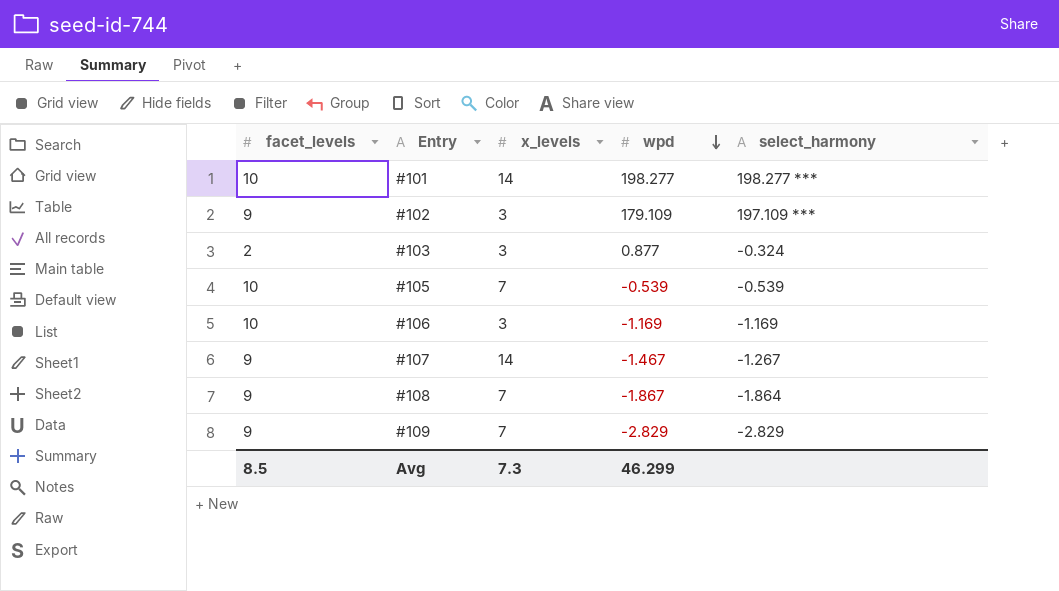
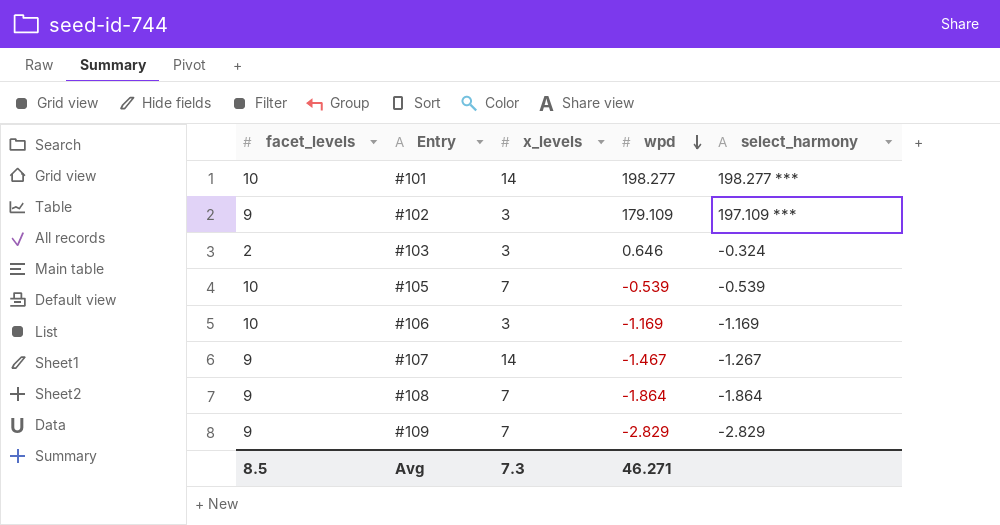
#103 | wpd: 0.877 -> 0.646
#108 | wpd: -1.867 -> -1.864
Avg | wpd: 46.299 -> 46.271

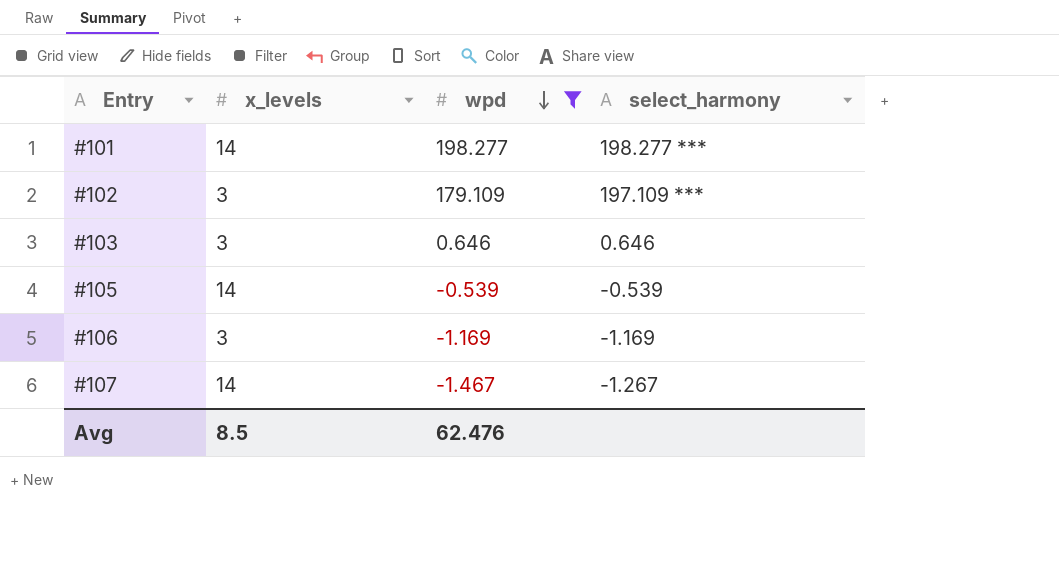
filter: none -> wpd >= -1.467
column facet_levels | position: 1 -> none
#103 | select_harmony: -0.324 -> 0.646
#105 | x_levels: 7 -> 14
Avg | x_levels: 7.3 -> 8.5
Avg | wpd: 46.271 -> 62.476

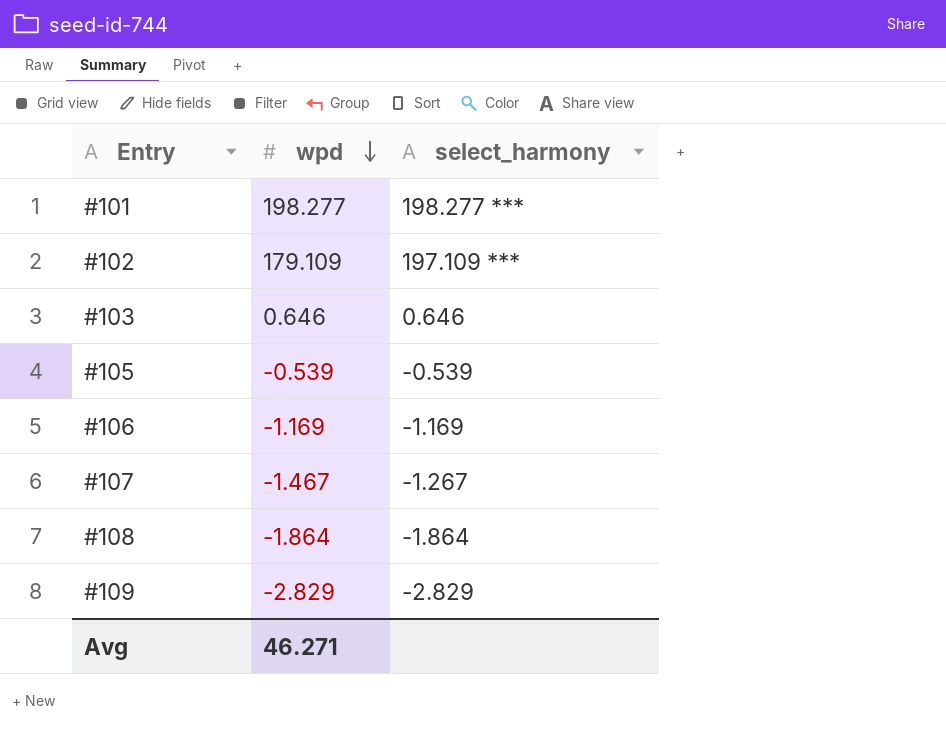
filter: wpd >= -1.467 -> none
column x_levels | position: 2 -> none
Avg | wpd: 62.476 -> 46.271

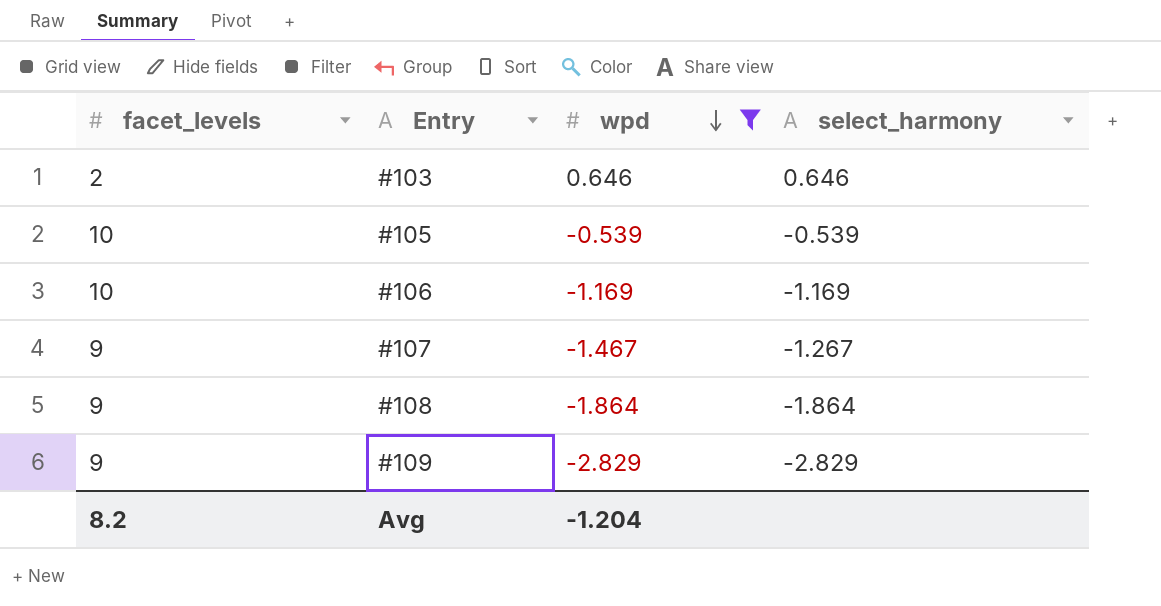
filter: none -> wpd <= 0.646
column facet_levels | position: none -> 1
Avg | wpd: 46.271 -> -1.204

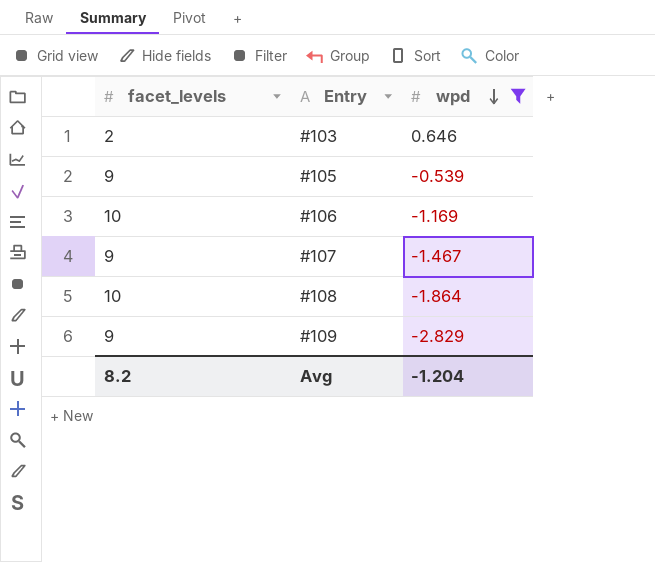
column select_harmony | position: 4 -> none
#105 | facet_levels: 10 -> 9
#108 | facet_levels: 9 -> 10

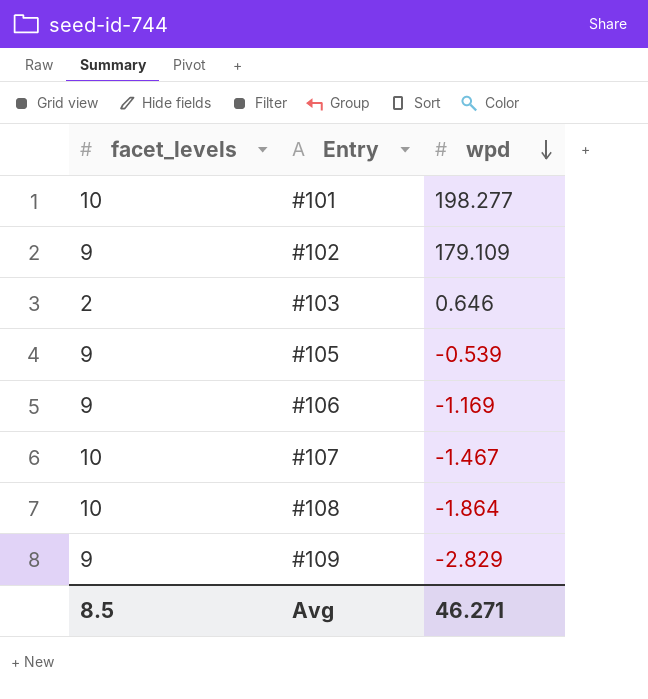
filter: wpd <= 0.646 -> none
#106 | facet_levels: 10 -> 9
#107 | facet_levels: 9 -> 10
Avg | facet_levels: 8.2 -> 8.5
Avg | wpd: -1.204 -> 46.271

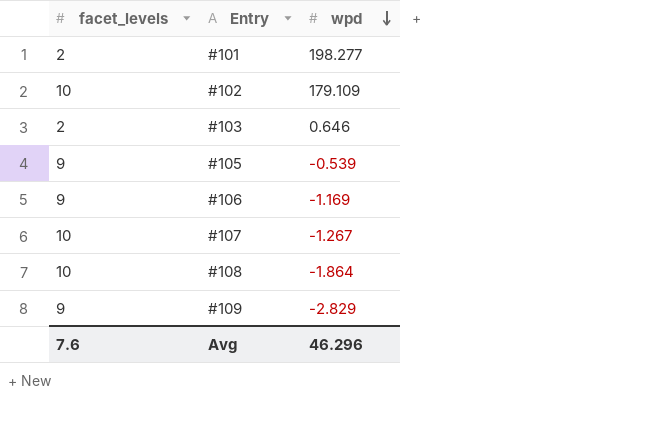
#101 | facet_levels: 10 -> 2
#102 | facet_levels: 9 -> 10
#107 | wpd: -1.467 -> -1.267
Avg | facet_levels: 8.5 -> 7.6
Avg | wpd: 46.271 -> 46.296

